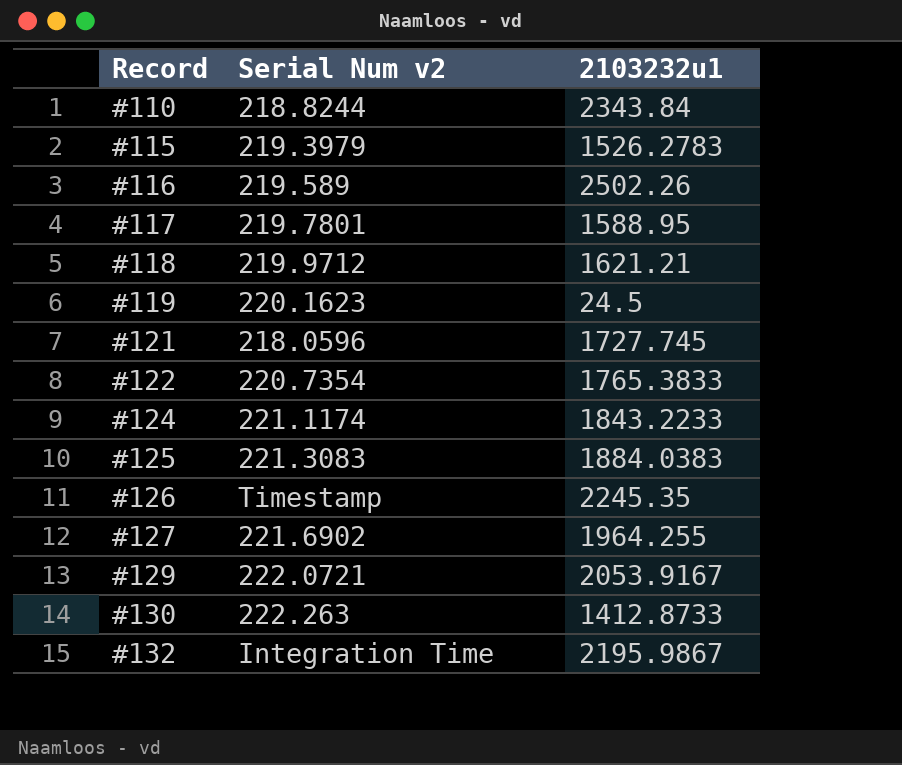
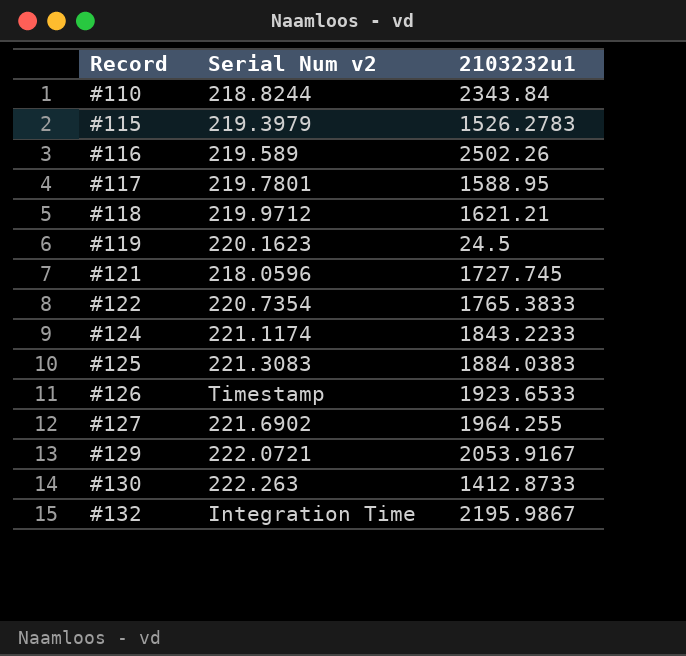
#126 | 2103232u1: 2245.35 -> 1923.6533

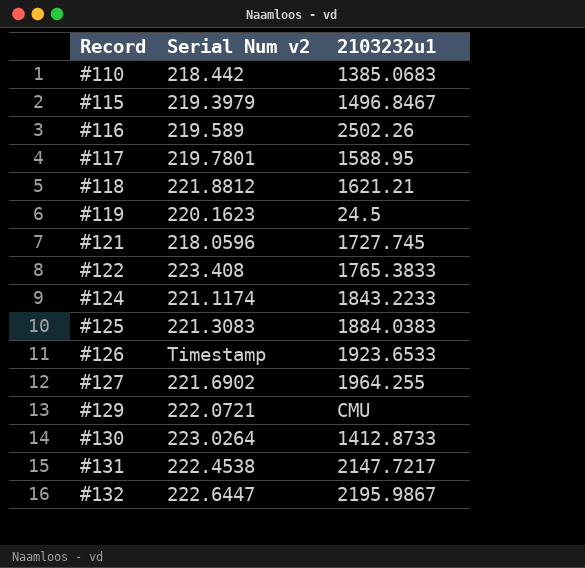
#110 | Serial Num v2: 218.8244 -> 218.442
#110 | 2103232u1: 2343.84 -> 1385.0683
#115 | 2103232u1: 1526.2783 -> 1496.8467
#118 | Serial Num v2: 219.9712 -> 221.8812
#122 | Serial Num v2: 220.7354 -> 223.408
#129 | 2103232u1: 2053.9167 -> CMU
#130 | Serial Num v2: 222.263 -> 223.0264
row #131: none -> 222.4538 | 2147.7217
#132 | Serial Num v2: Integration Time -> 222.6447

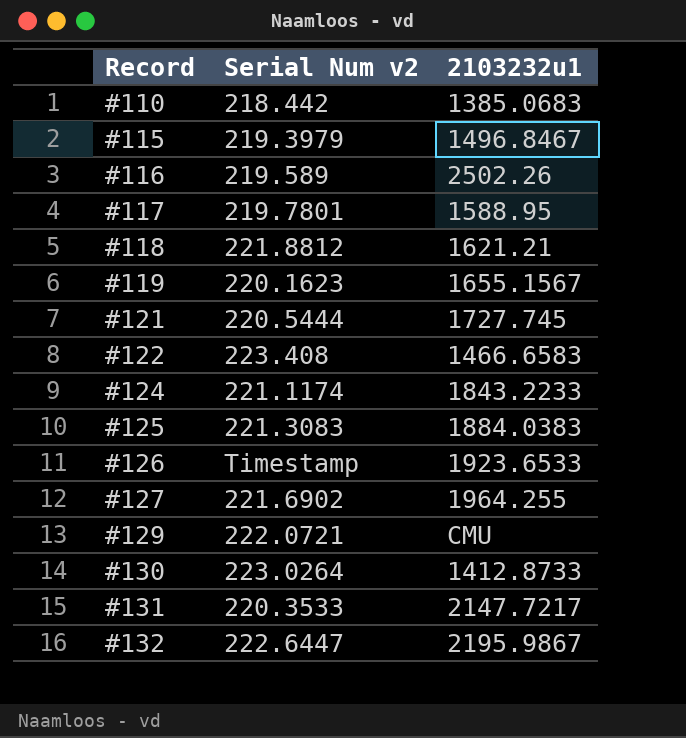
#119 | 2103232u1: 24.5 -> 1655.1567
#121 | Serial Num v2: 218.0596 -> 220.5444
#122 | 2103232u1: 1765.3833 -> 1466.6583
#131 | Serial Num v2: 222.4538 -> 220.3533

